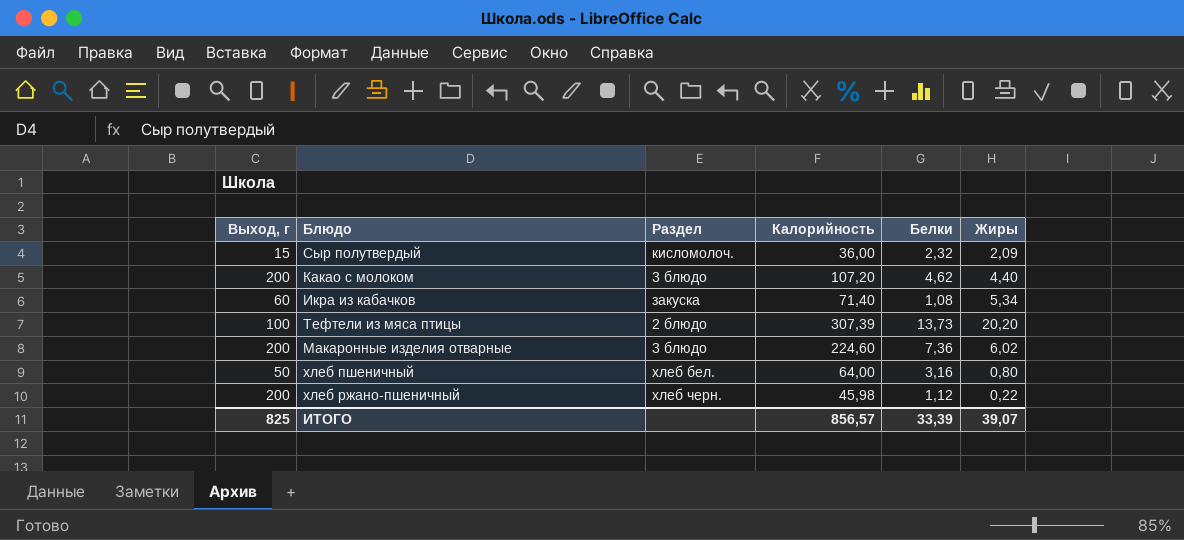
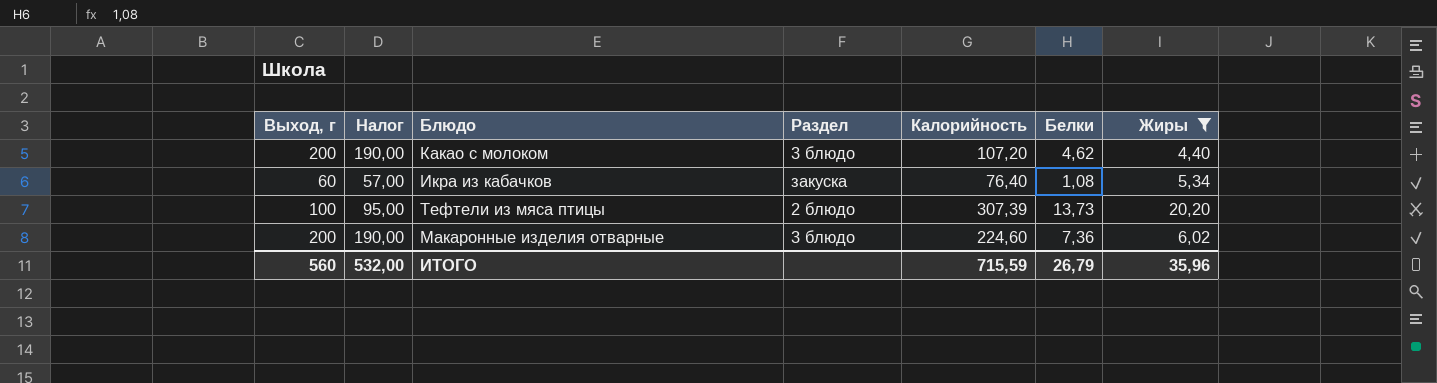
filter: none -> Жиры >= 4,40
column Налог | formula: none -> [Выход, г] * 0,95
Икра из кабачков | Калорийность: 71,40 -> 76,40
ИТОГО | Выход, г: 825 -> 560
ИТОГО | Калорийность: 856,57 -> 715,59
ИТОГО | Белки: 33,39 -> 26,79
ИТОГО | Жиры: 39,07 -> 35,96

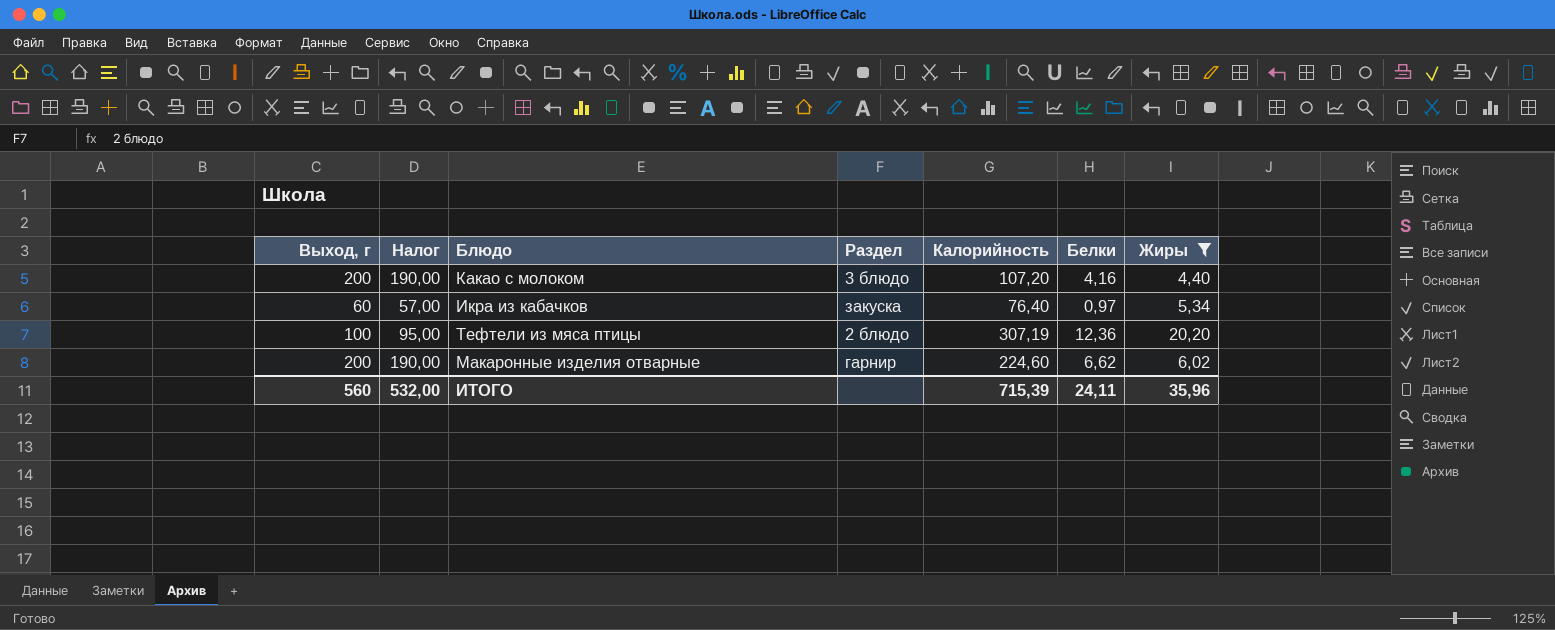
Какао с молоком | Белки: 4,62 -> 4,16
Икра из кабачков | Белки: 1,08 -> 0,97
Тефтели из мяса птицы | Калорийность: 307,39 -> 307,19
Тефтели из мяса птицы | Белки: 13,73 -> 12,36
Макаронные изделия отварные | Раздел: 3 блюдо -> гарнир
Макаронные изделия отварные | Белки: 7,36 -> 6,62
ИТОГО | Калорийность: 715,59 -> 715,39
ИТОГО | Белки: 26,79 -> 24,11

